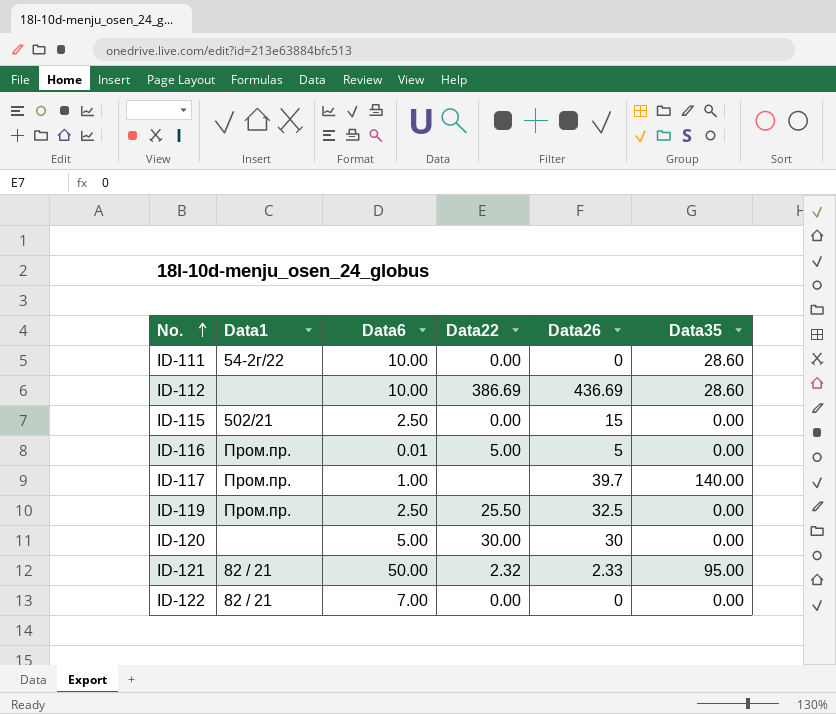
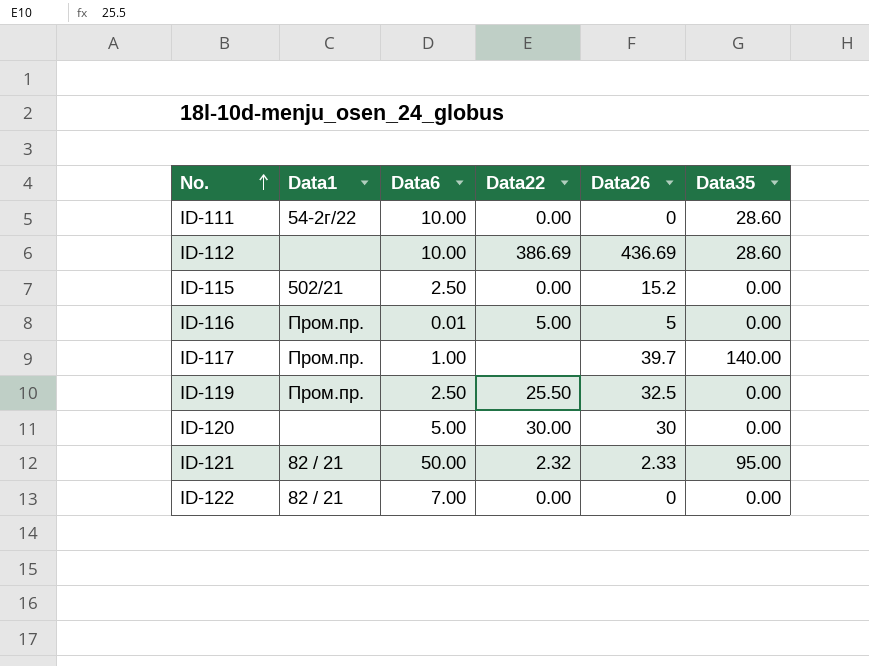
ID-115 | Data26: 15 -> 15.2

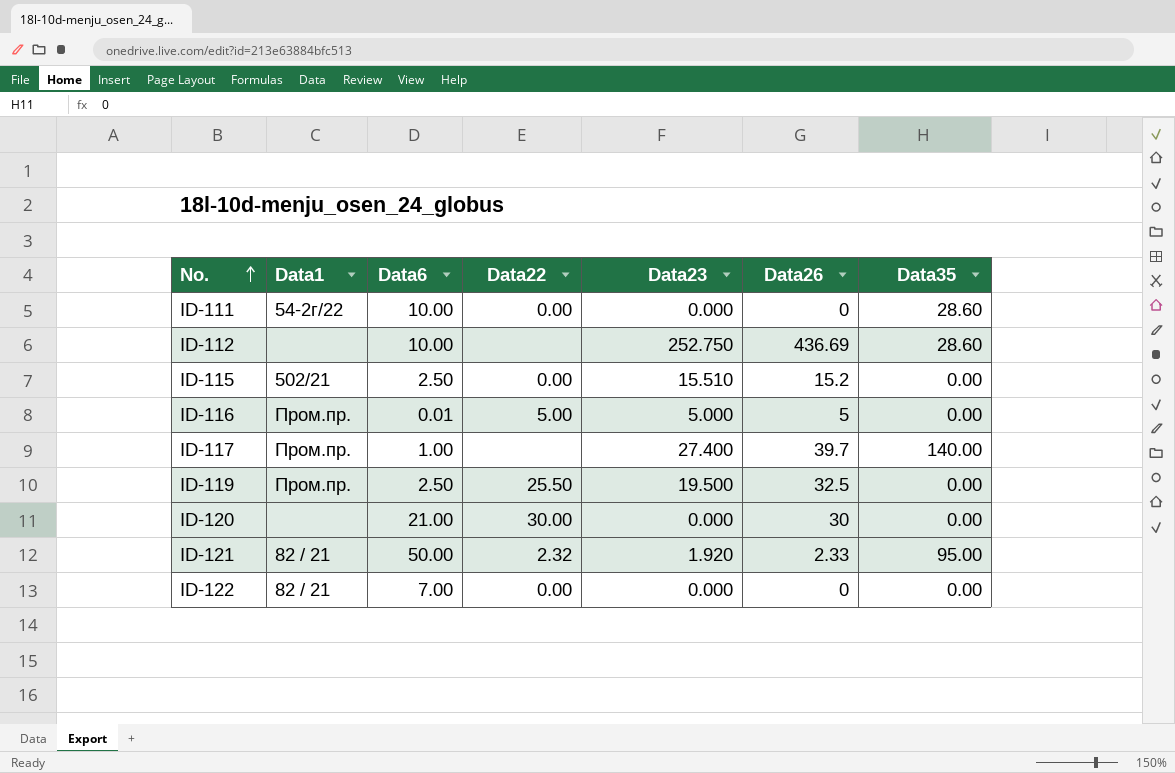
column Data23 | position: none -> 5
ID-112 | Data22: 386.69 -> none
ID-120 | Data6: 5.00 -> 21.00

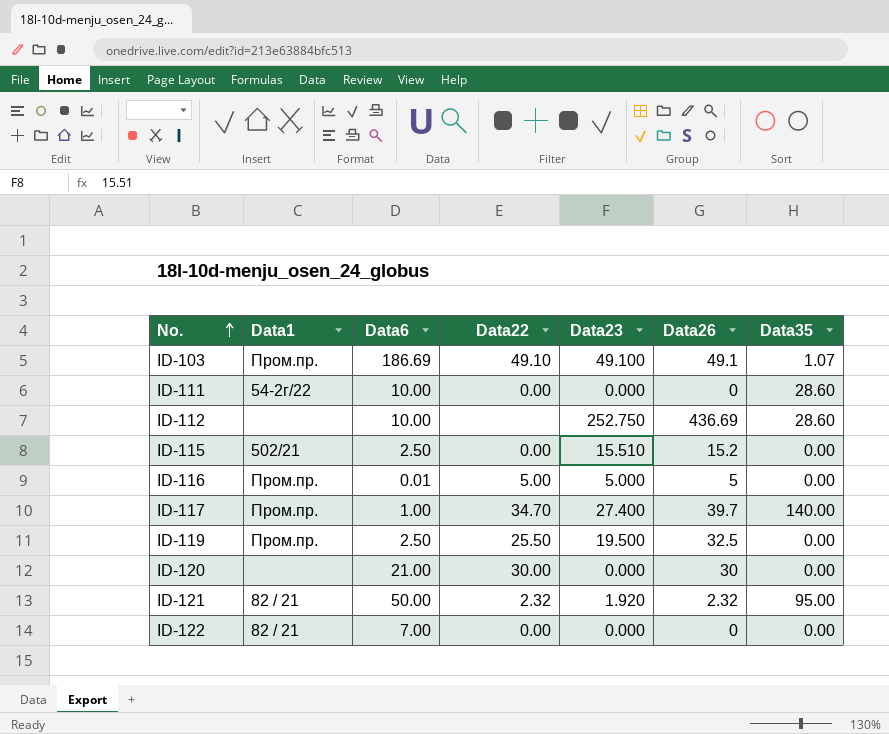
row ID-103: none -> Пром.пр. | 186.69 | 49.10 | 49.100 | 49.1 | 1.07
ID-117 | Data22: none -> 34.70
ID-121 | Data26: 2.33 -> 2.32

